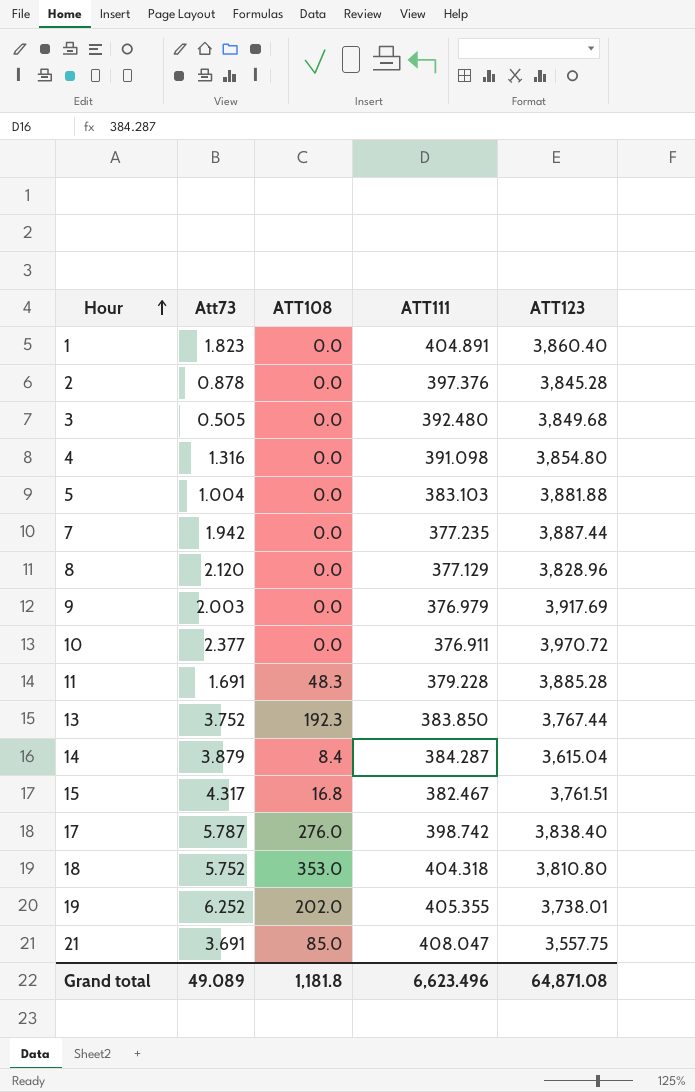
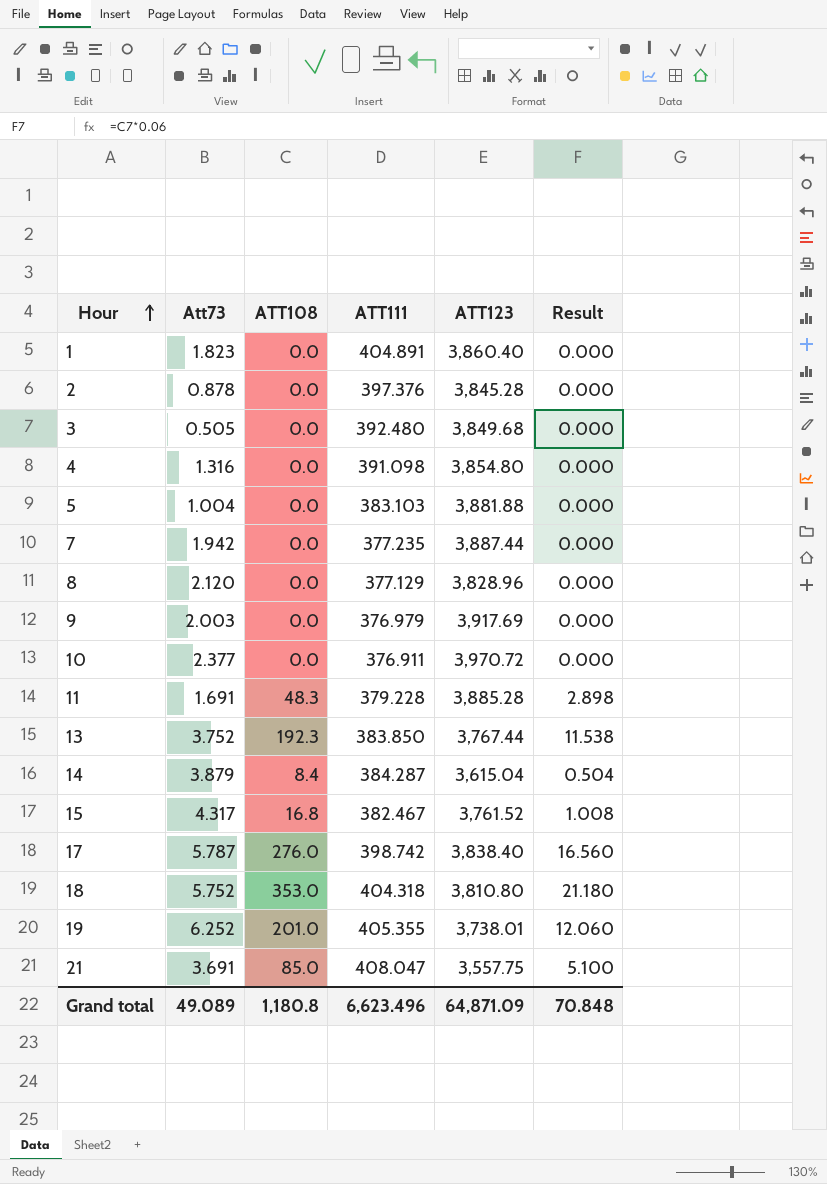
column Result | formula: none -> [ATT108] * 0.06
15 | ATT123: 3,761.51 -> 3,761.52
19 | ATT108: 202.0 -> 201.0
Grand total | ATT108: 1,181.8 -> 1,180.8
Grand total | ATT123: 64,871.08 -> 64,871.09

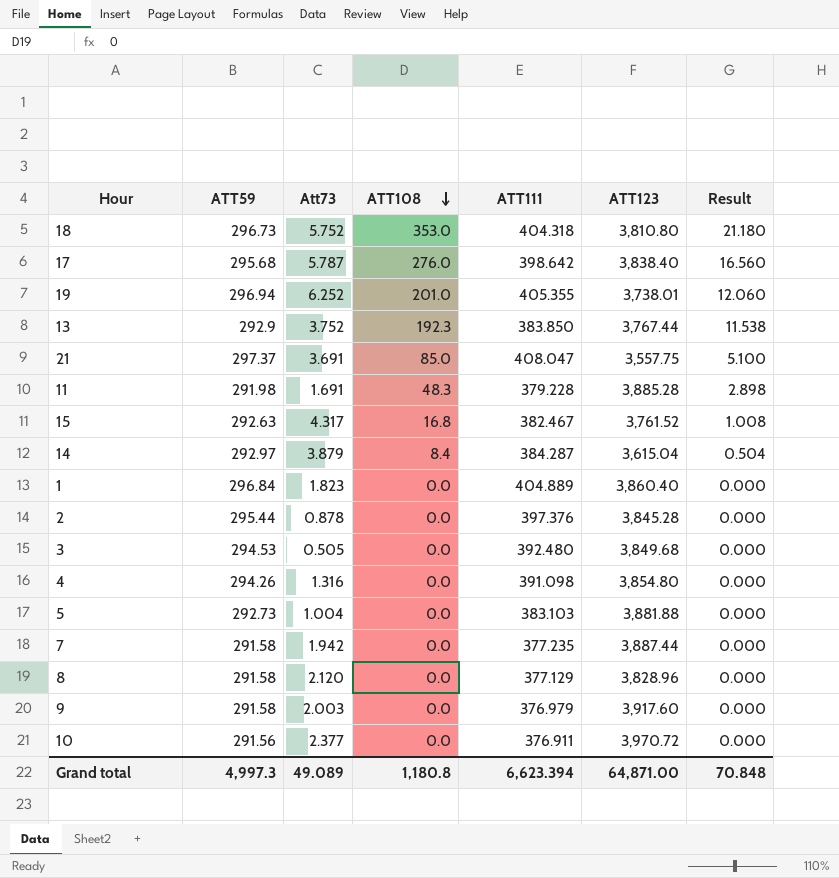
row order: Hour ascending -> ATT108 descending
column ATT59 | position: none -> 2
17 | ATT111: 398.742 -> 398.642
1 | ATT111: 404.891 -> 404.889
9 | ATT123: 3,917.69 -> 3,917.60
Grand total | ATT111: 6,623.496 -> 6,623.394
Grand total | ATT123: 64,871.09 -> 64,871.00

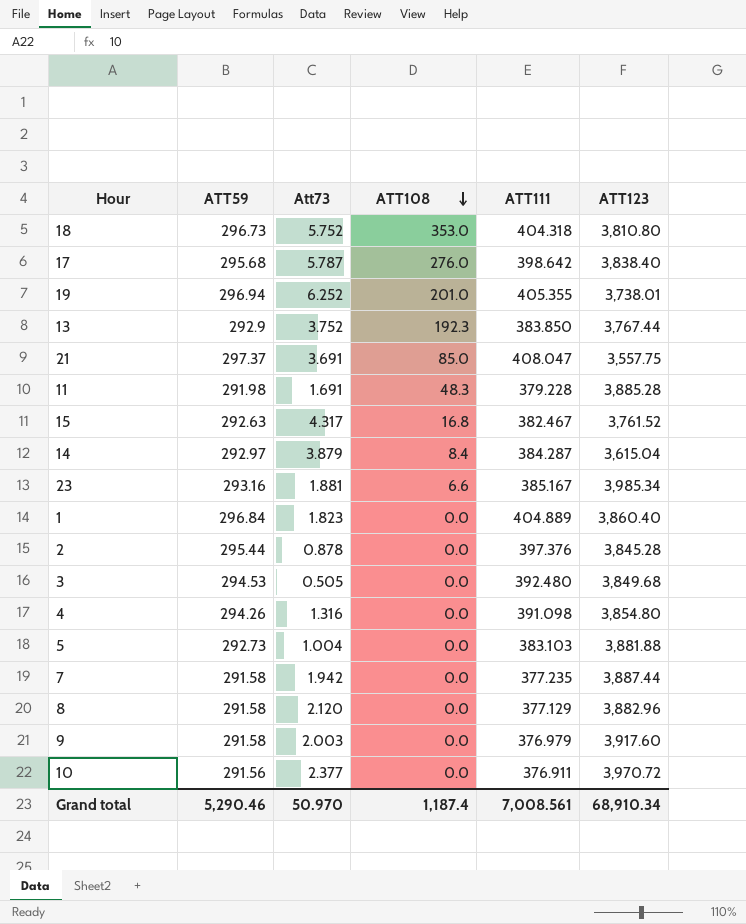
column Result | formula: [ATT108] * 0.06 -> none
row 23: none -> 293.16 | 1.881 | 6.6 | 385.167 | 3,985.34
8 | ATT123: 3,828.96 -> 3,882.96
Grand total | ATT59: 4,997.3 -> 5,290.46
Grand total | Att73: 49.089 -> 50.970
Grand total | ATT108: 1,180.8 -> 1,187.4
Grand total | ATT111: 6,623.394 -> 7,008.561
Grand total | ATT123: 64,871.00 -> 68,910.34

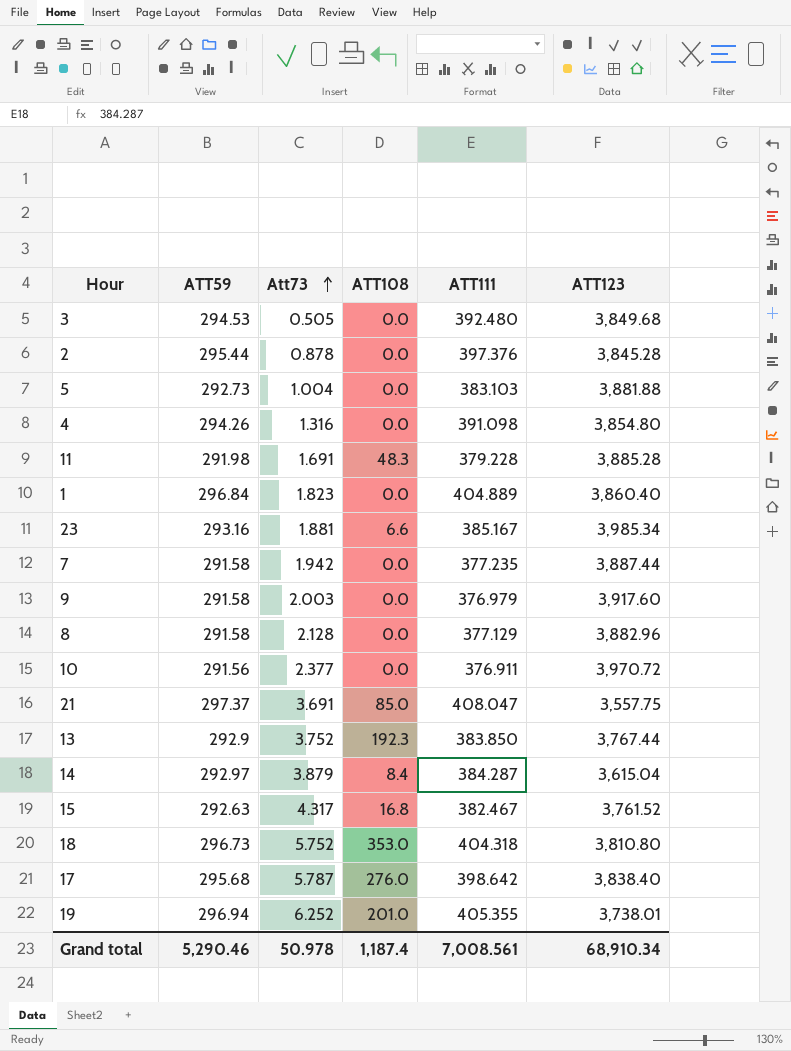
row order: ATT108 descending -> Att73 ascending
8 | Att73: 2.120 -> 2.128
Grand total | Att73: 50.970 -> 50.978

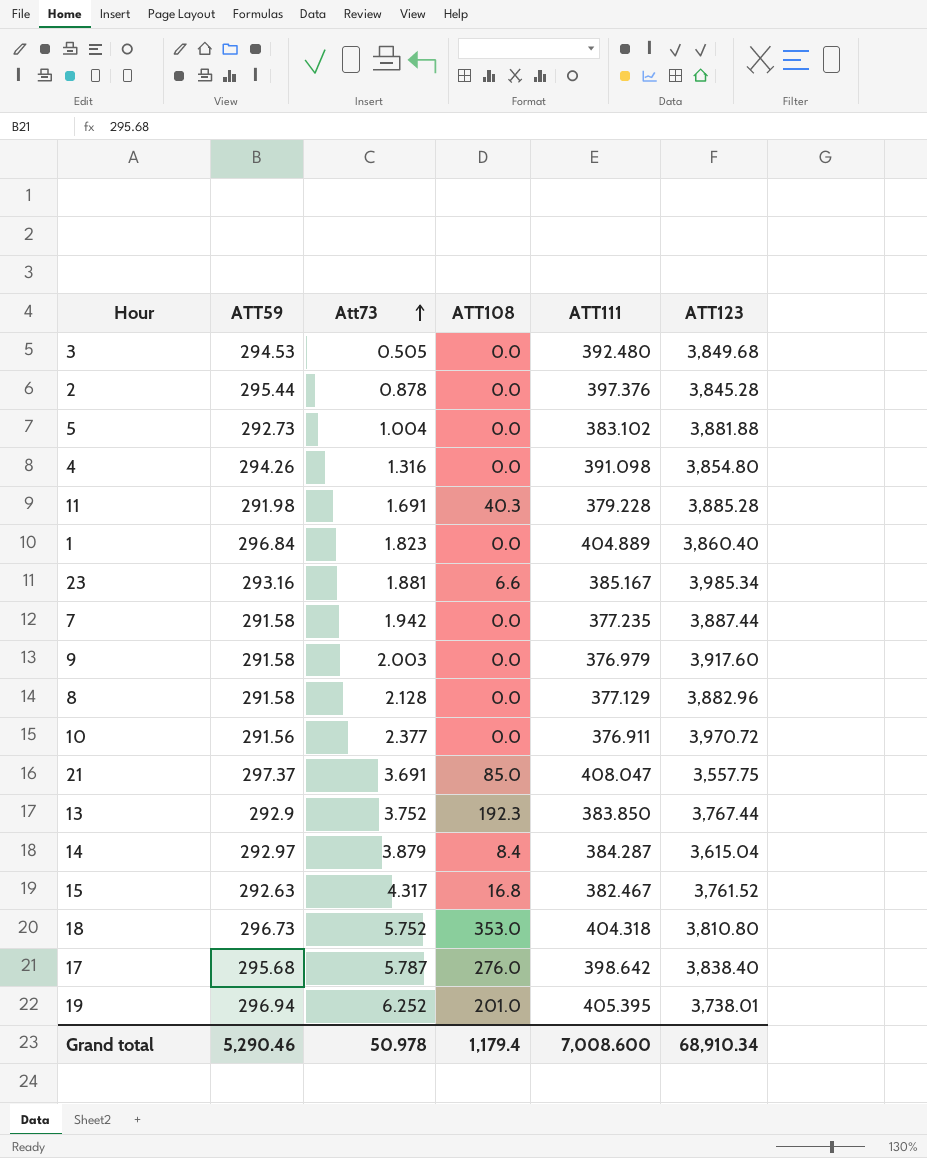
5 | ATT111: 383.103 -> 383.102
11 | ATT108: 48.3 -> 40.3
19 | ATT111: 405.355 -> 405.395
Grand total | ATT108: 1,187.4 -> 1,179.4
Grand total | ATT111: 7,008.561 -> 7,008.600

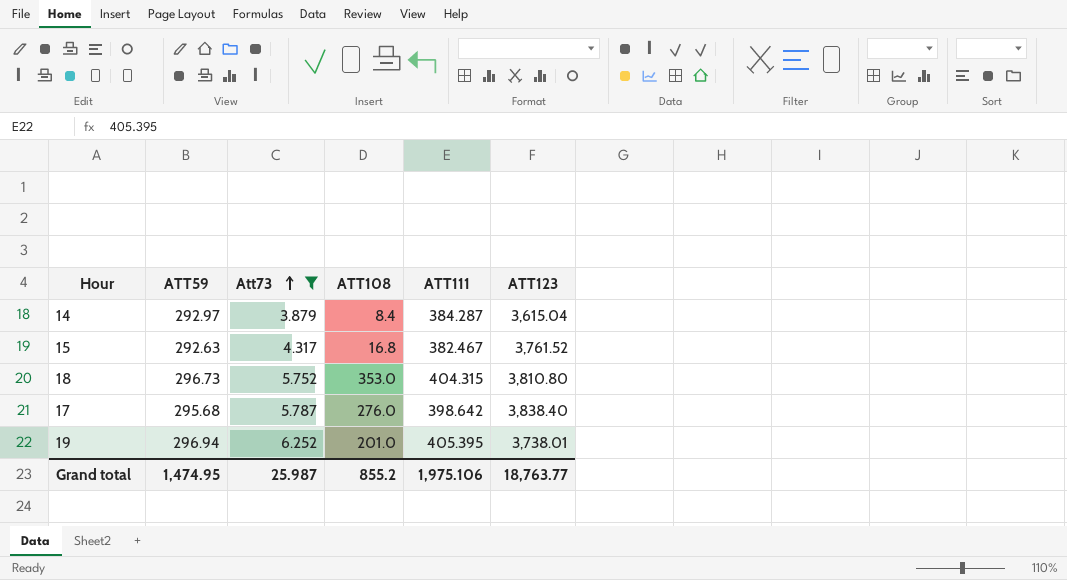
filter: none -> Att73 >= 3.879
18 | ATT111: 404.318 -> 404.315
Grand total | ATT59: 5,290.46 -> 1,474.95
Grand total | Att73: 50.978 -> 25.987
Grand total | ATT108: 1,179.4 -> 855.2
Grand total | ATT111: 7,008.600 -> 1,975.106
Grand total | ATT123: 68,910.34 -> 18,763.77

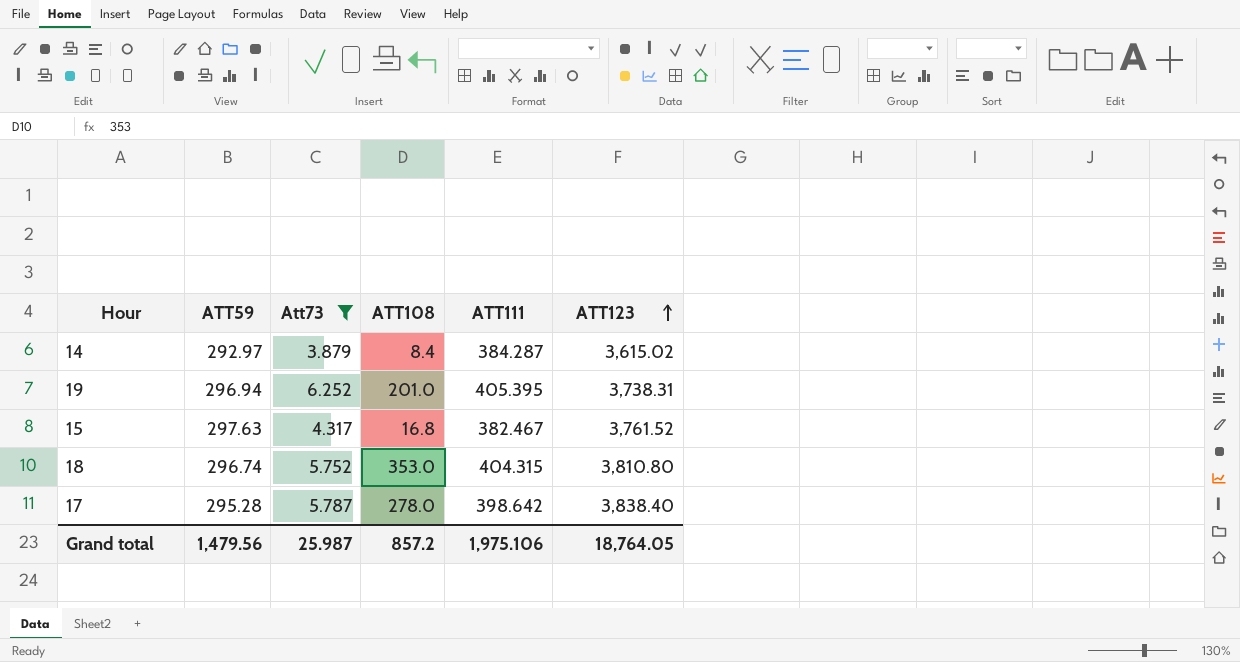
row order: Att73 ascending -> ATT123 ascending
14 | ATT123: 3,615.04 -> 3,615.02
19 | ATT123: 3,738.01 -> 3,738.31
15 | ATT59: 292.63 -> 297.63
18 | ATT59: 296.73 -> 296.74
17 | ATT59: 295.68 -> 295.28
17 | ATT108: 276.0 -> 278.0
Grand total | ATT59: 1,474.95 -> 1,479.56
Grand total | ATT108: 855.2 -> 857.2
Grand total | ATT123: 18,763.77 -> 18,764.05

